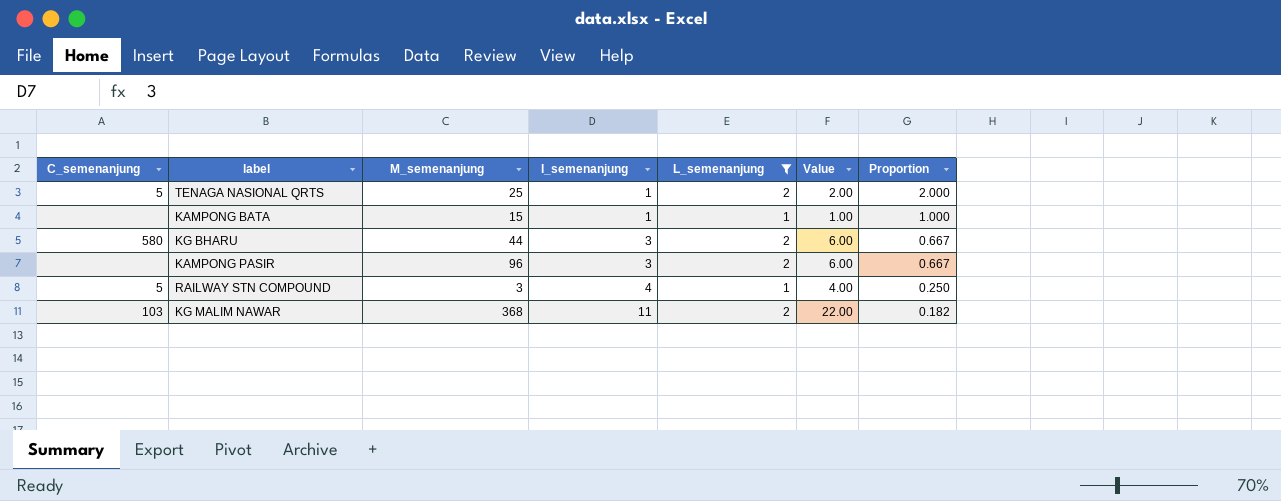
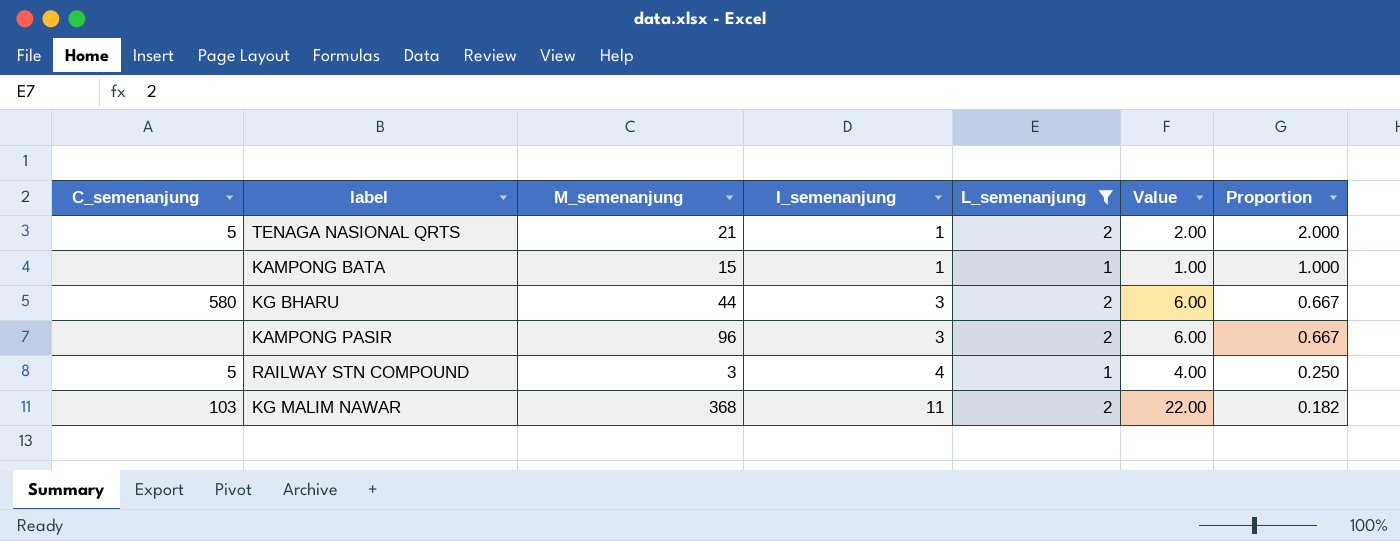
TENAGA NASIONAL QRTS | M_semenanjung: 25 -> 21

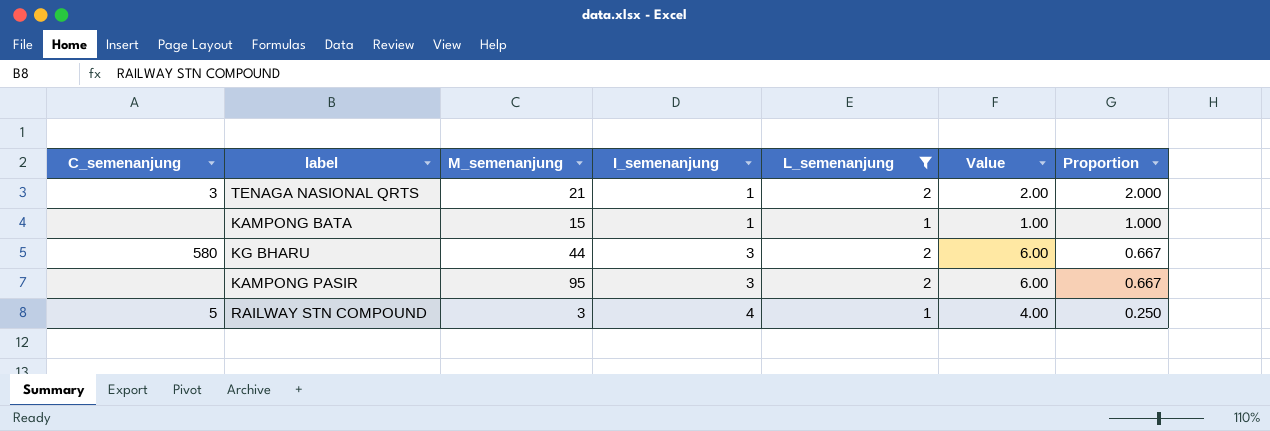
row KG MALIM NAWAR: 103 | 368 | 11 | 2 | 22.00 | 0.182 -> none
TENAGA NASIONAL QRTS | C_semenanjung: 5 -> 3
KAMPONG PASIR | M_semenanjung: 96 -> 95

